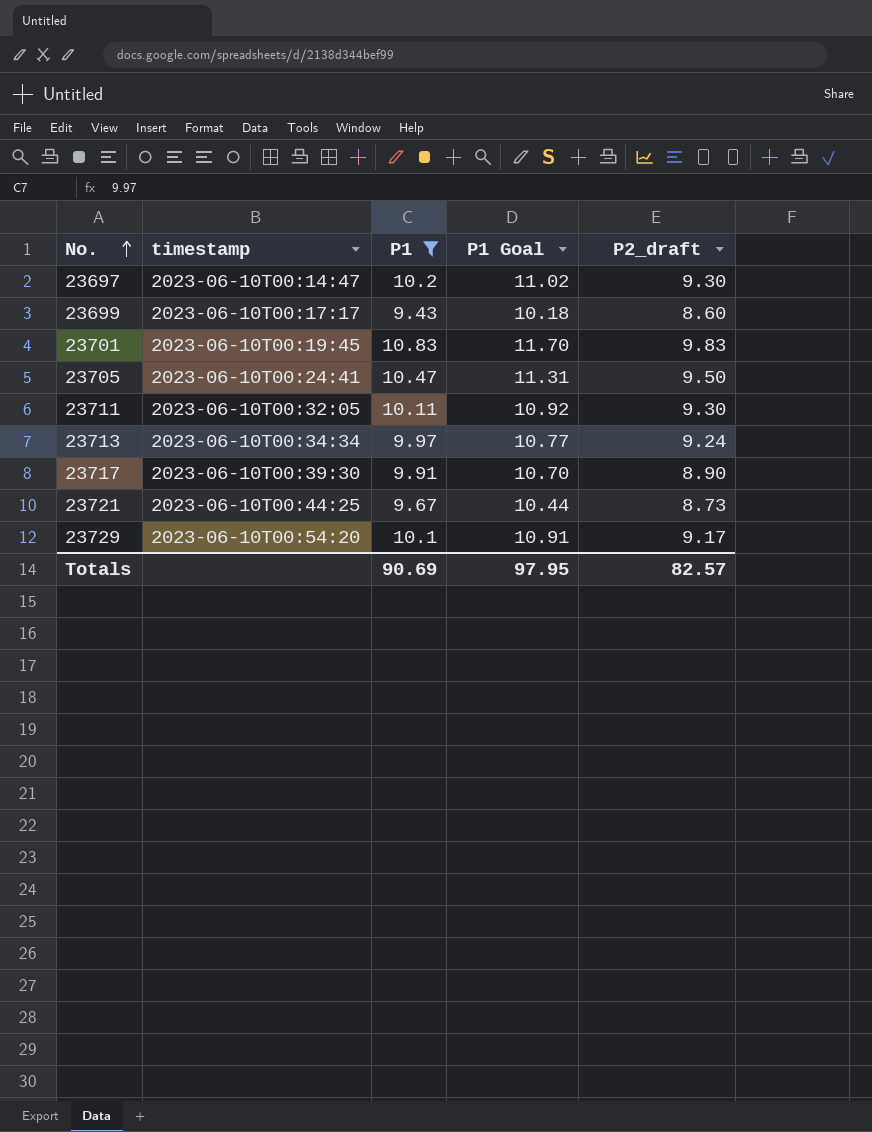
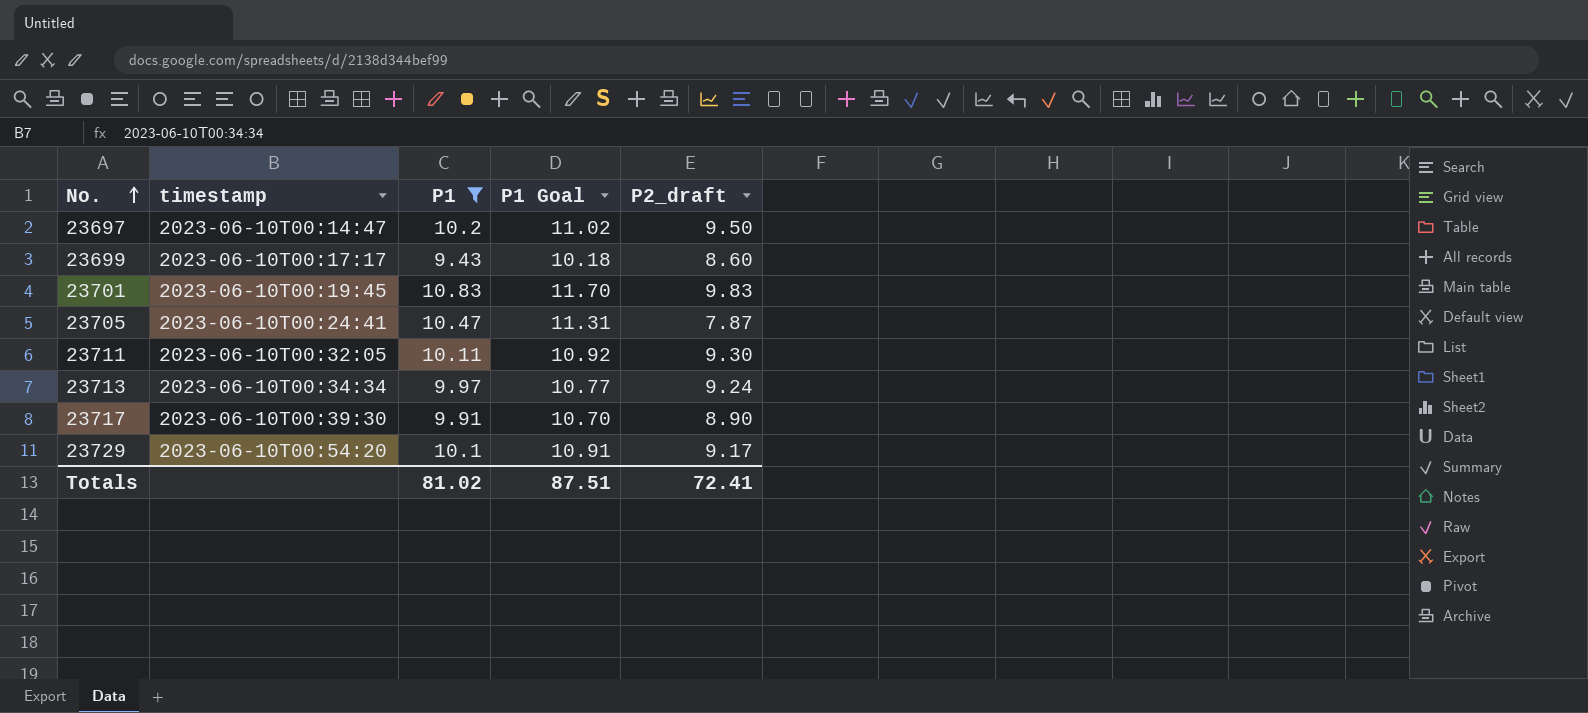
row 23721: 2023-06-10T00:44:25 | 9.67 | 10.44 | 8.73 -> none
23697 | P2_draft: 9.30 -> 9.50
23705 | P2_draft: 9.50 -> 7.87
Totals | P1: 90.69 -> 81.02
Totals | P1 Goal: 97.95 -> 87.51
Totals | P2_draft: 82.57 -> 72.41

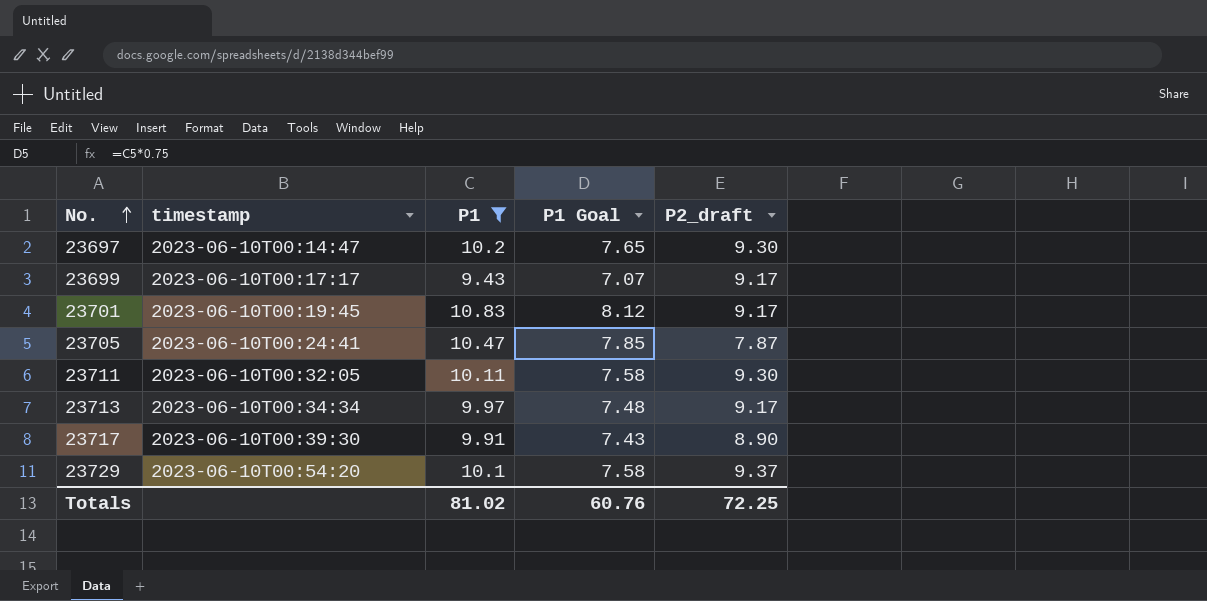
column P1 Goal | formula: [P1] * 1.08 -> [P1] * 0.75
23697 | P2_draft: 9.50 -> 9.30
23699 | P2_draft: 8.60 -> 9.17
23701 | P2_draft: 9.83 -> 9.17
23713 | P2_draft: 9.24 -> 9.17
23729 | P2_draft: 9.17 -> 9.37
Totals | P1 Goal: 87.51 -> 60.76
Totals | P2_draft: 72.41 -> 72.25

